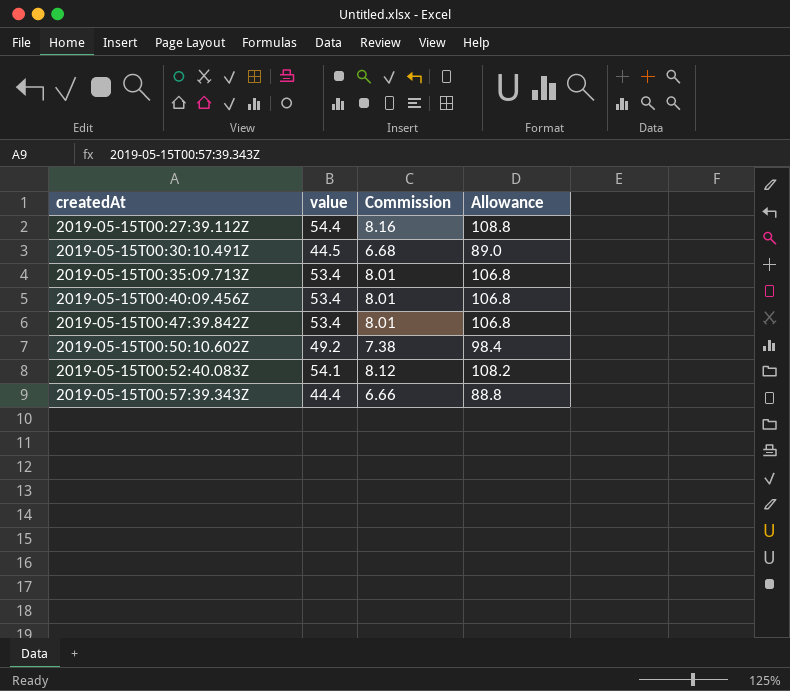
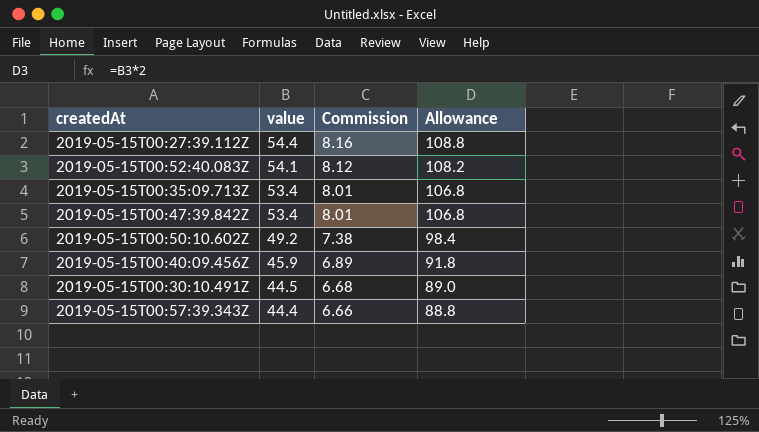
row order: createdAt ascending -> value descending
2019-05-15T00:40:09.456Z | value: 53.4 -> 45.9
2019-05-15T00:40:09.456Z | Commission: 8.01 -> 6.89
2019-05-15T00:40:09.456Z | Allowance: 106.8 -> 91.8

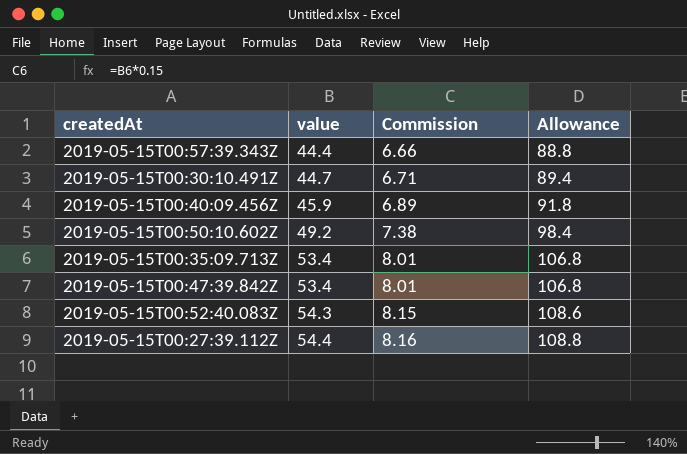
row order: value descending -> value ascending
2019-05-15T00:30:10.491Z | value: 44.5 -> 44.7
2019-05-15T00:30:10.491Z | Commission: 6.68 -> 6.71
2019-05-15T00:30:10.491Z | Allowance: 89.0 -> 89.4
2019-05-15T00:52:40.083Z | value: 54.1 -> 54.3
2019-05-15T00:52:40.083Z | Commission: 8.12 -> 8.15
2019-05-15T00:52:40.083Z | Allowance: 108.2 -> 108.6

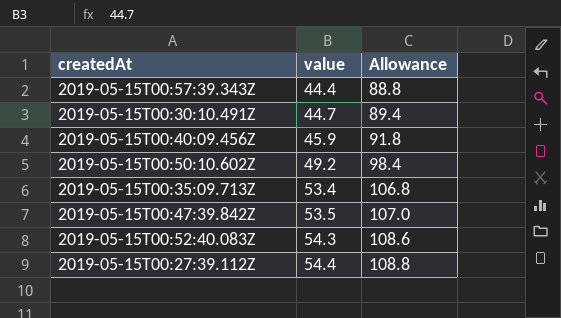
column Commission | formula: [value] * 0.15 -> none
2019-05-15T00:47:39.842Z | value: 53.4 -> 53.5
2019-05-15T00:47:39.842Z | Allowance: 106.8 -> 107.0

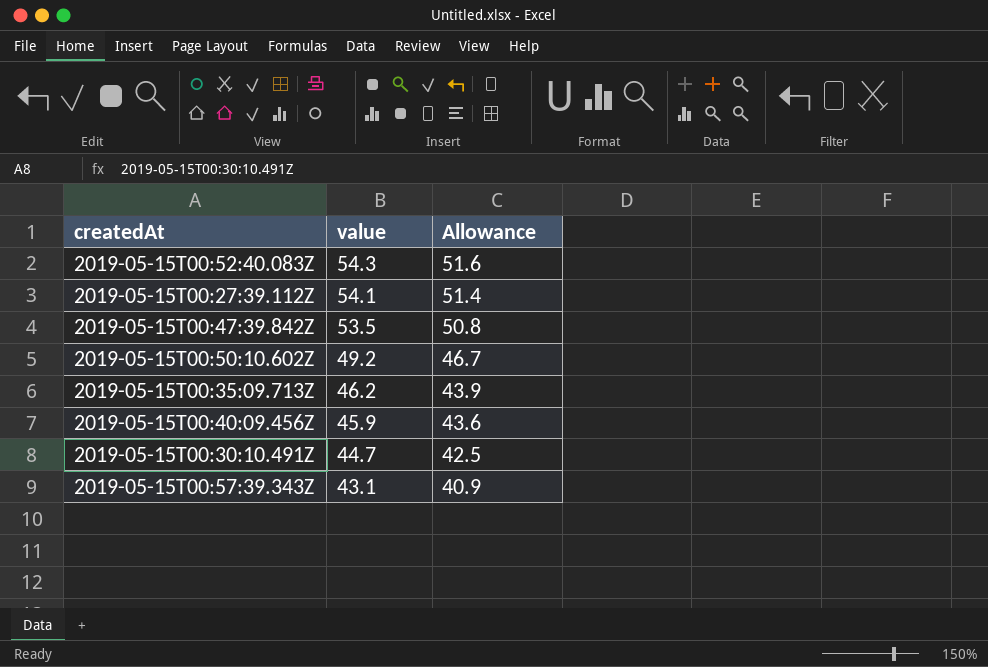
row order: value ascending -> value descending
column Allowance | formula: [value] * 2 -> [value] * 0.95
2019-05-15T00:27:39.112Z | value: 54.4 -> 54.1
2019-05-15T00:35:09.713Z | value: 53.4 -> 46.2
2019-05-15T00:57:39.343Z | value: 44.4 -> 43.1

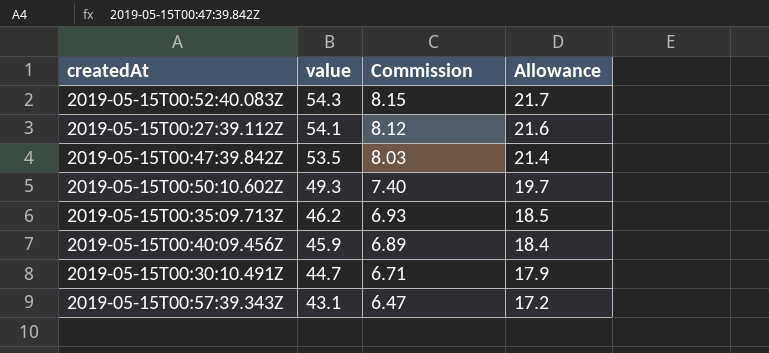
column Commission | formula: none -> [value] * 0.15
column Allowance | formula: [value] * 0.95 -> [value] * 0.4
2019-05-15T00:50:10.602Z | value: 49.2 -> 49.3

